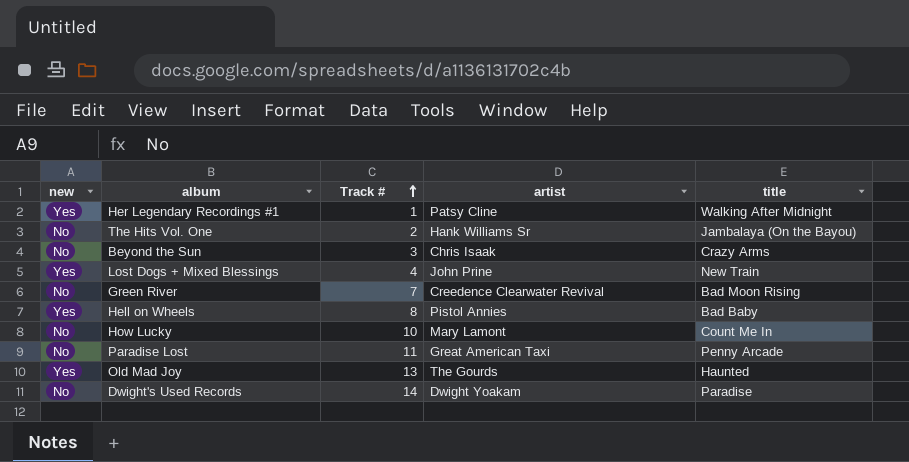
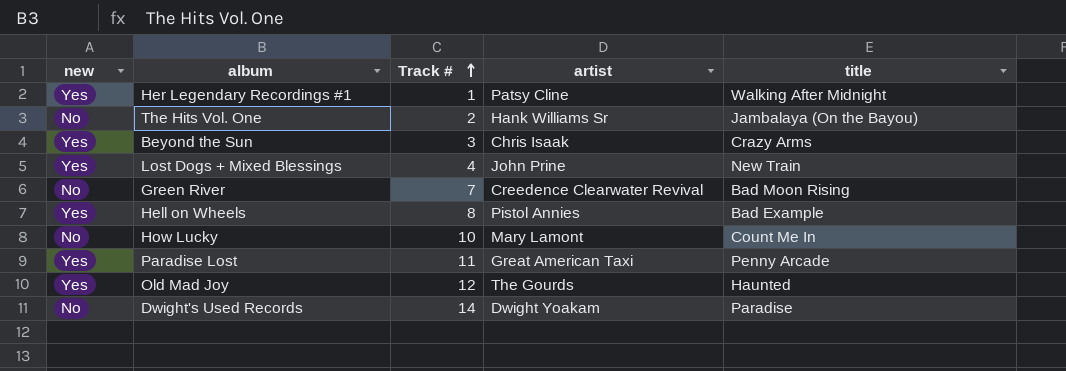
Beyond the Sun | new: No -> Yes
Hell on Wheels | title: Bad Baby -> Bad Example
Paradise Lost | new: No -> Yes
Old Mad Joy | Track #: 13 -> 12

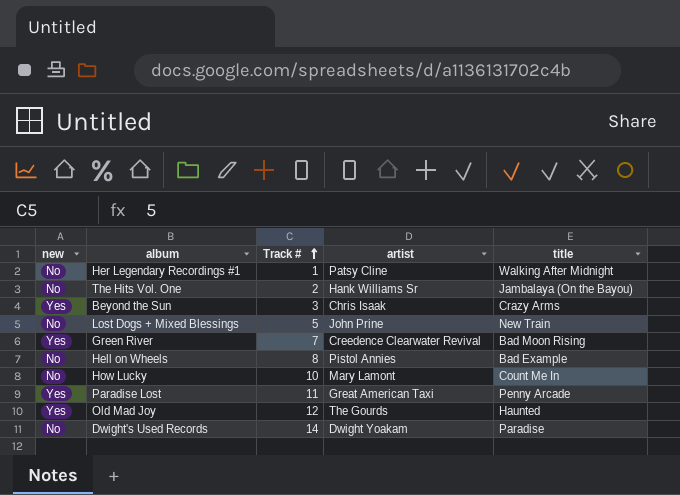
Her Legendary Recordings #1 | new: Yes -> No
Lost Dogs + Mixed Blessings | new: Yes -> No
Lost Dogs + Mixed Blessings | Track #: 4 -> 5
Green River | new: No -> Yes
Hell on Wheels | new: Yes -> No

